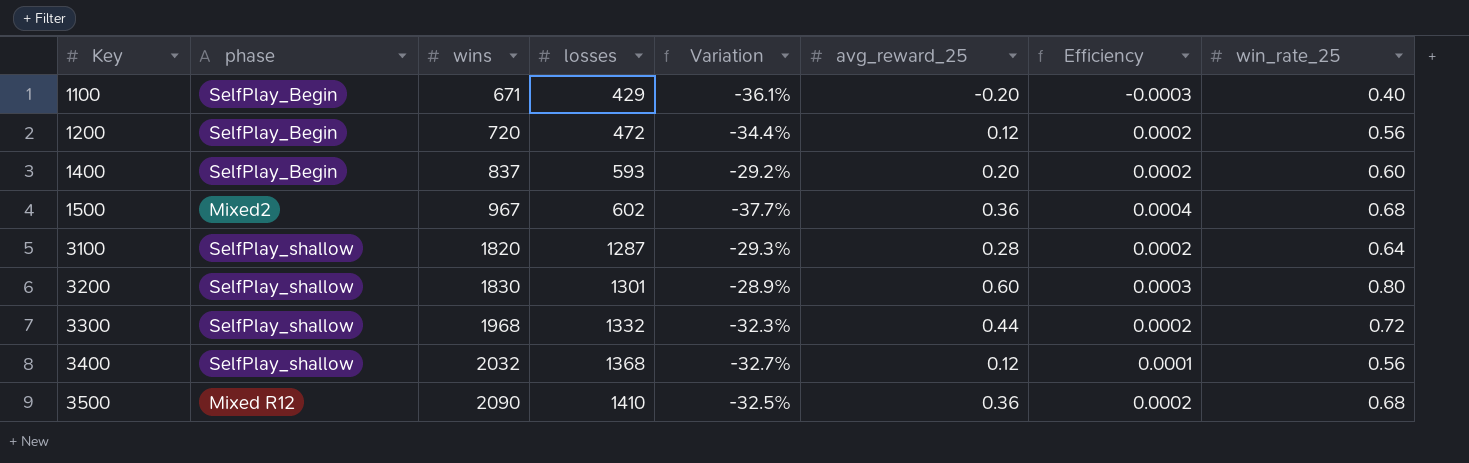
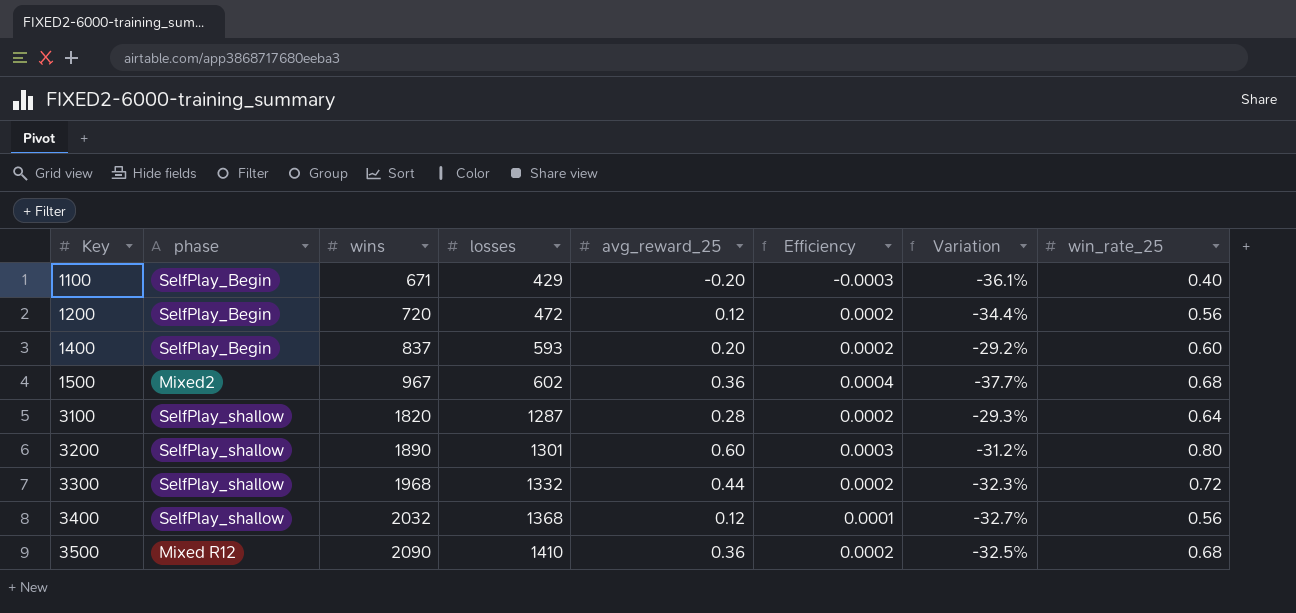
column Variation | position: 5 -> 7
3200 | wins: 1830 -> 1890
3200 | Variation: -28.9% -> -31.2%

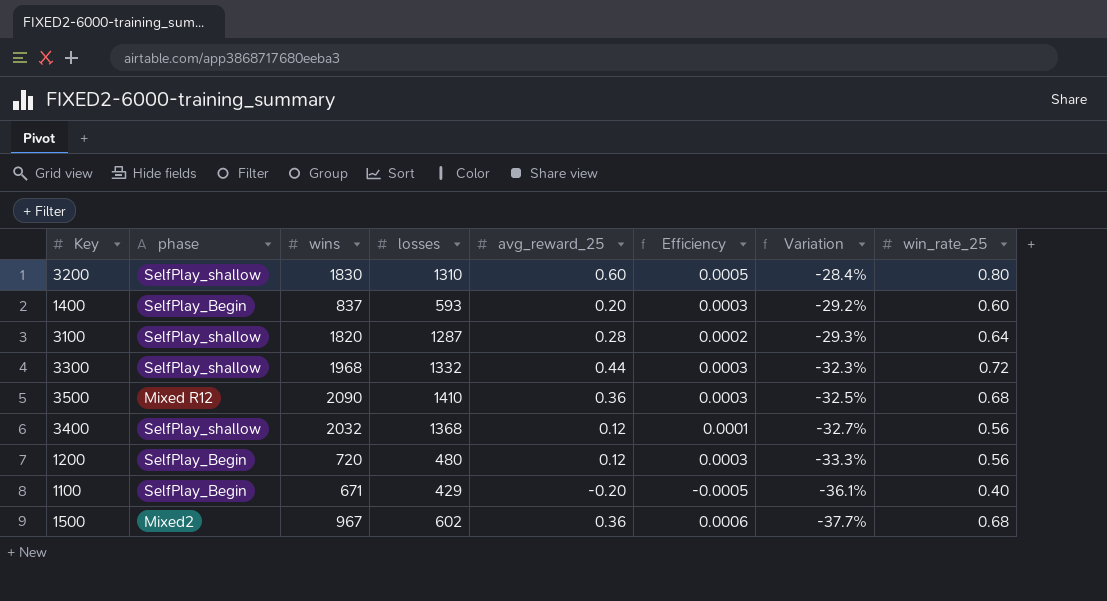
row order: Key ascending -> Variation descending
column Efficiency | formula: [avg_reward_25] / [wins] -> [avg_reward_25] / [losses]
3200 | wins: 1890 -> 1830
3200 | losses: 1301 -> 1310
3200 | Variation: -31.2% -> -28.4%
1200 | losses: 472 -> 480
1200 | Variation: -34.4% -> -33.3%

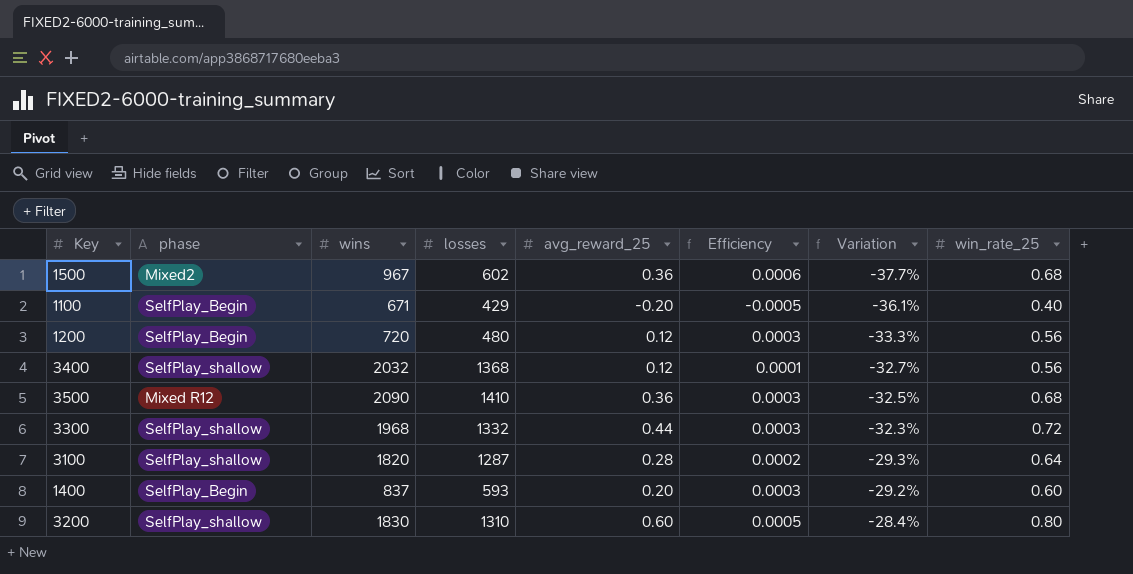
row order: Variation descending -> Variation ascending

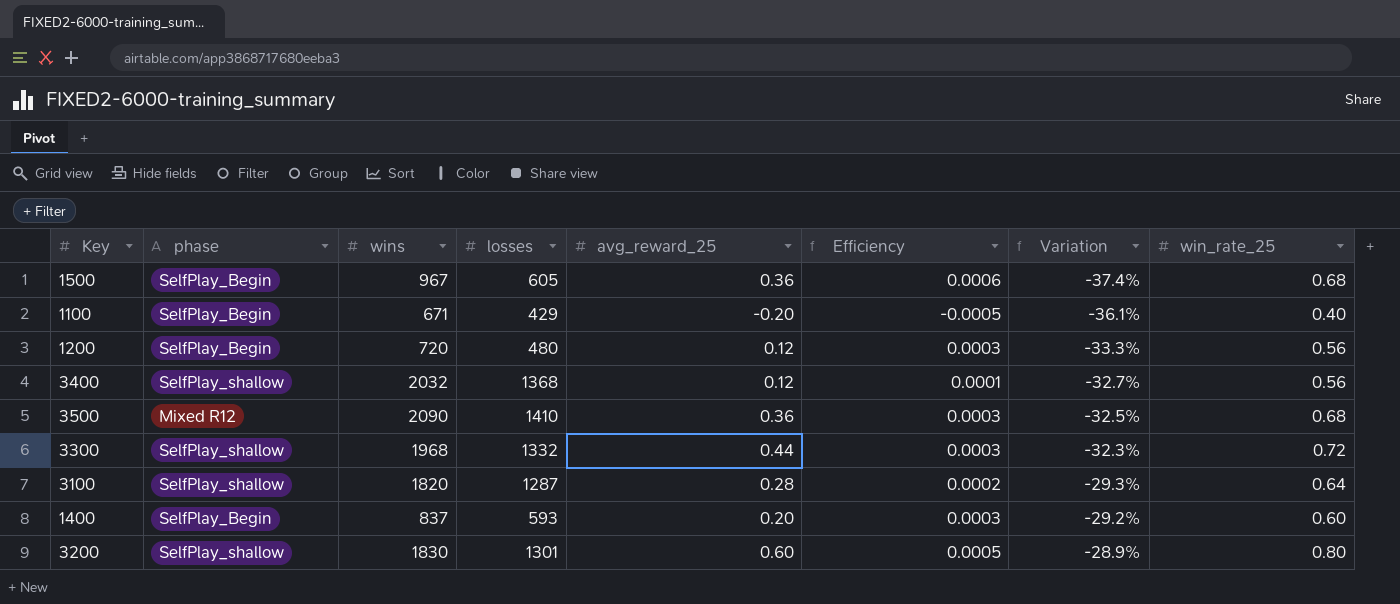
1500 | phase: Mixed2 -> SelfPlay_Begin
1500 | losses: 602 -> 605
1500 | Variation: -37.7% -> -37.4%
3200 | losses: 1310 -> 1301
3200 | Variation: -28.4% -> -28.9%

